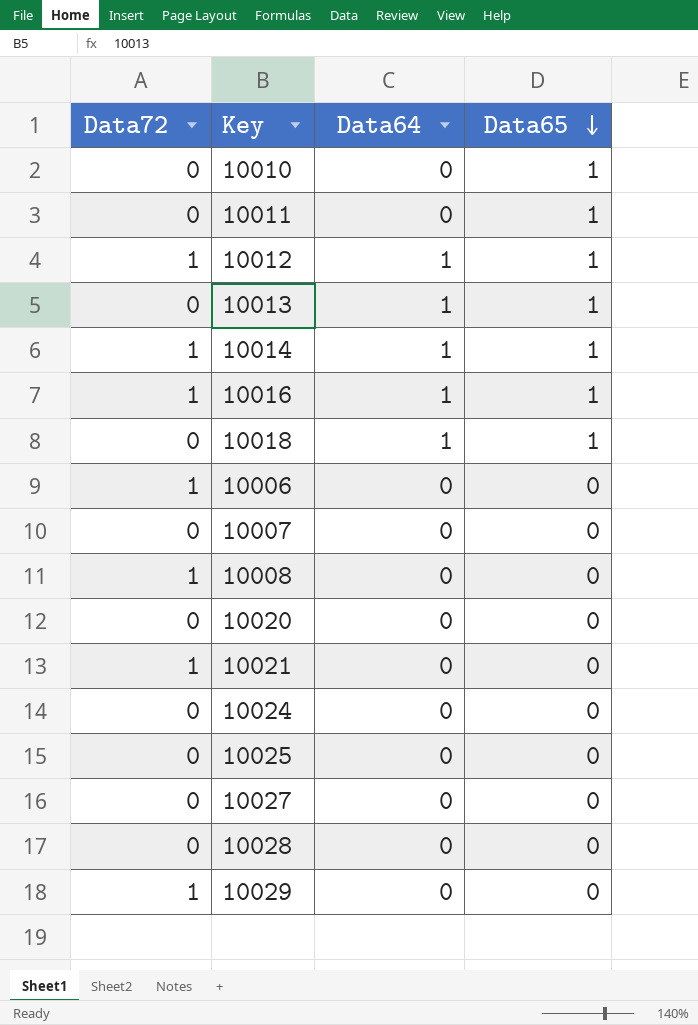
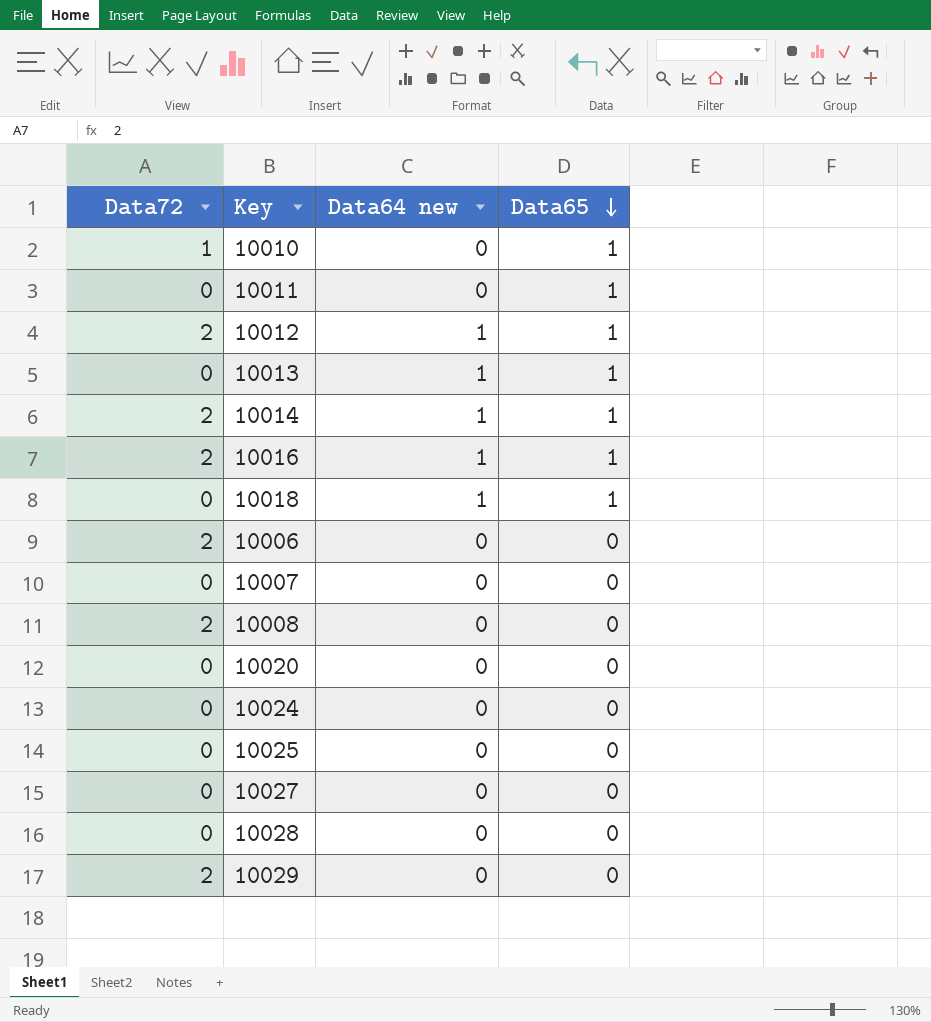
column name: Data64 -> Data64 new
row 10021: 1 | 0 | 0 -> none
10010 | Data72: 0 -> 1
10012 | Data72: 1 -> 2
10014 | Data72: 1 -> 2
10016 | Data72: 1 -> 2
10006 | Data72: 1 -> 2
10008 | Data72: 1 -> 2
10029 | Data72: 1 -> 2

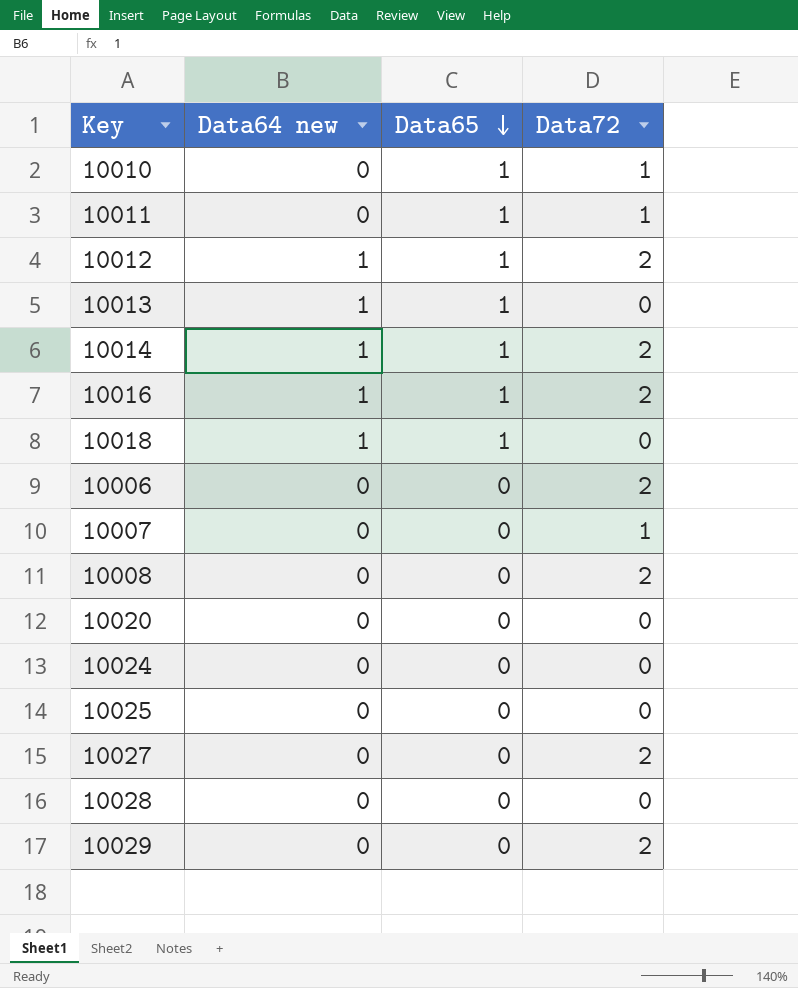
column Data72 | position: 1 -> 4
10011 | Data72: 0 -> 1
10007 | Data72: 0 -> 1
10027 | Data72: 0 -> 2

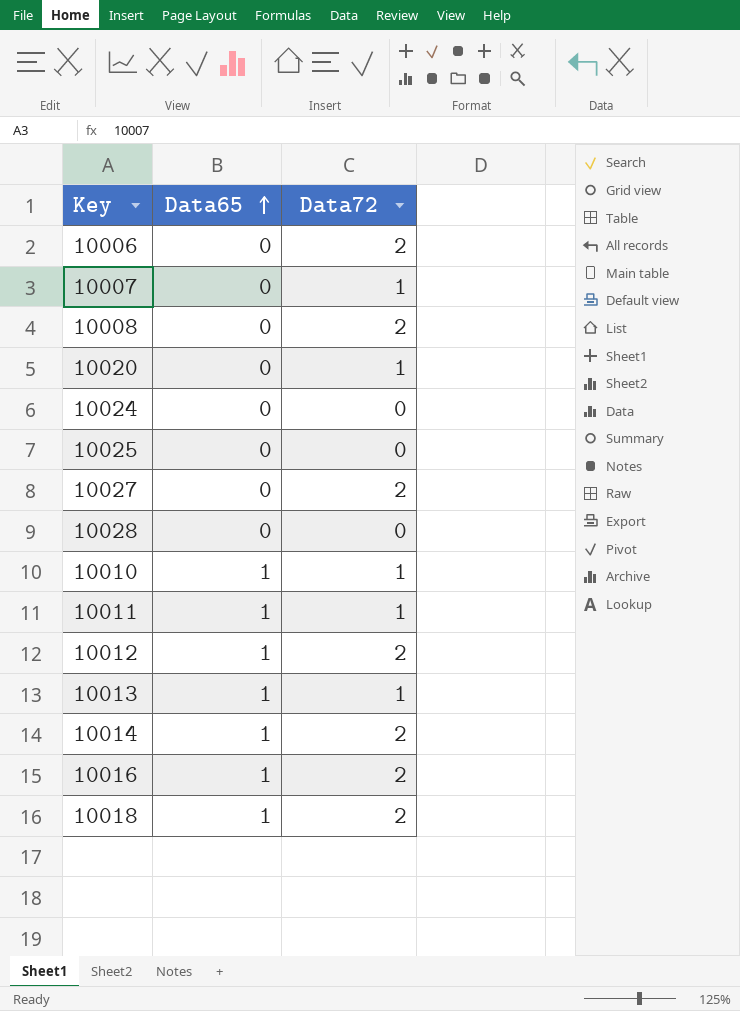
row order: Data65 descending -> Data65 ascending
column Data64 new | position: 2 -> none
row 10029: 0 | 0 | 2 -> none
10020 | Data72: 0 -> 1
10013 | Data72: 0 -> 1
10018 | Data72: 0 -> 2

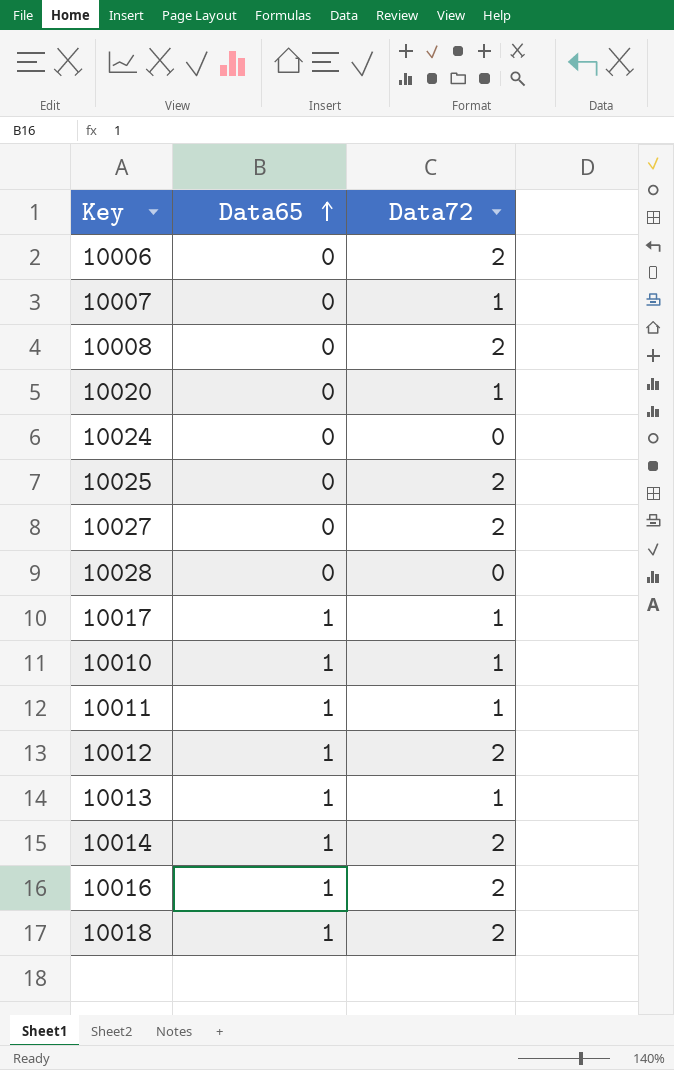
10025 | Data72: 0 -> 2
row 10017: none -> 1 | 1

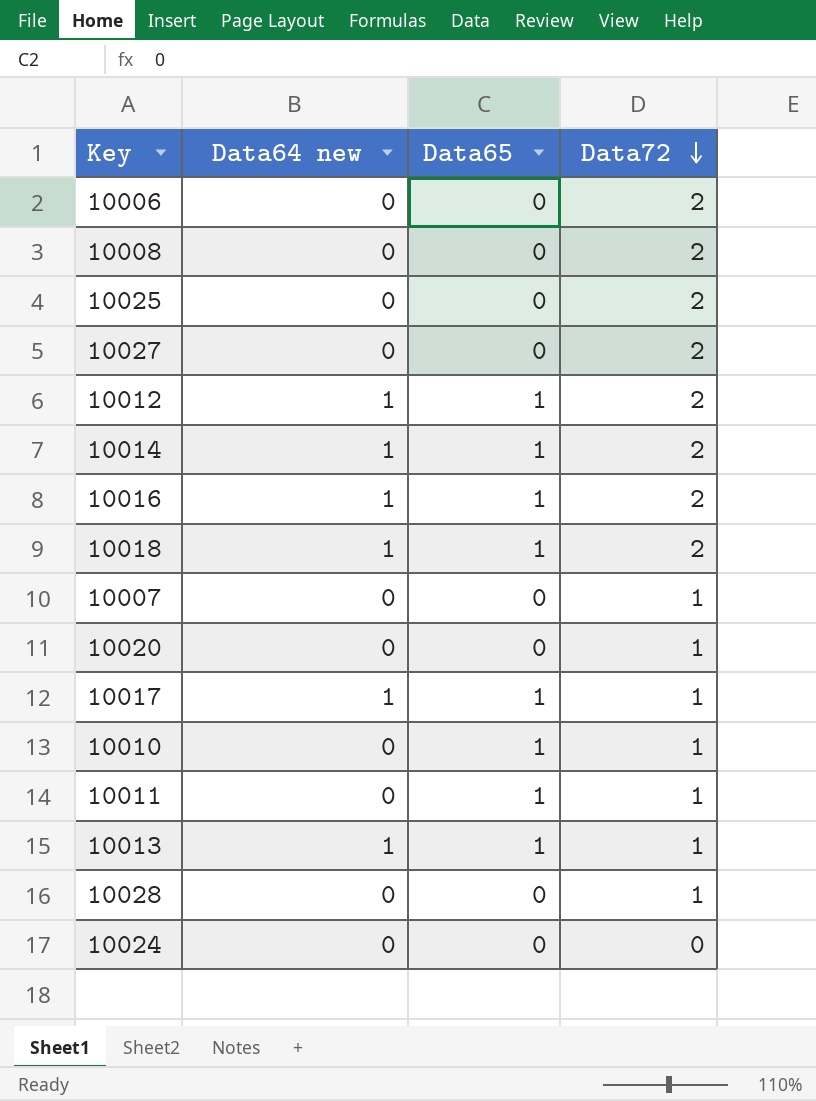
row order: Data65 ascending -> Data72 descending
column Data64 new | position: none -> 2
10028 | Data72: 0 -> 1

